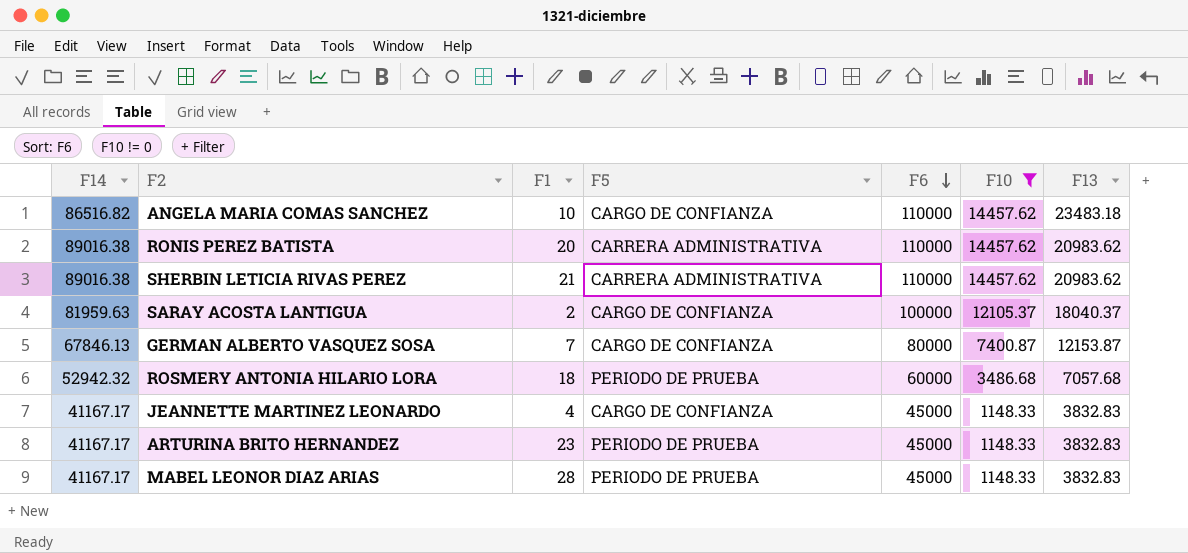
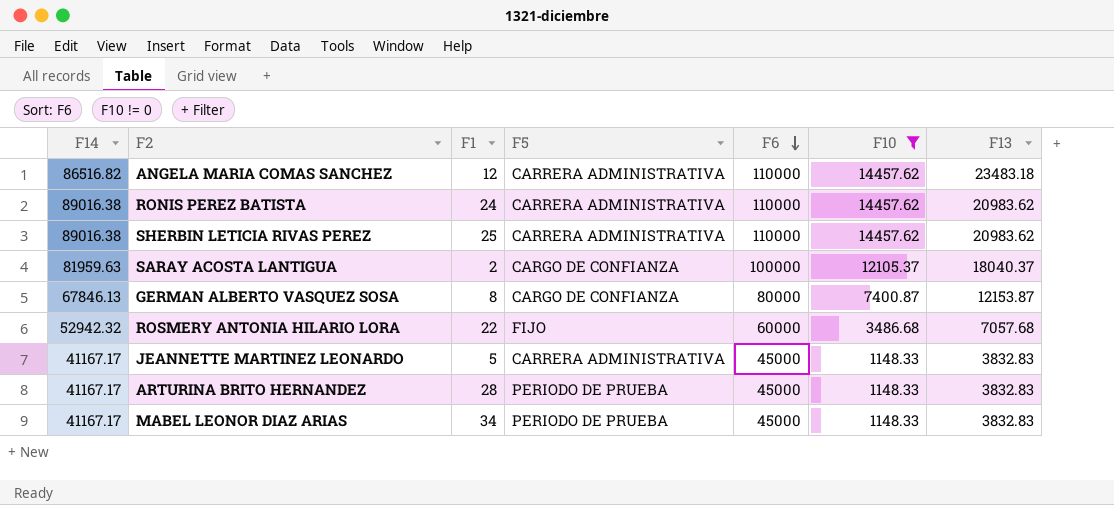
ANGELA MARIA COMAS SANCHEZ | F1: 10 -> 12
ANGELA MARIA COMAS SANCHEZ | F5: CARGO DE CONFIANZA -> CARRERA ADMINISTRATIVA
RONIS PEREZ BATISTA | F1: 20 -> 24
SHERBIN LETICIA RIVAS PEREZ | F1: 21 -> 25
GERMAN ALBERTO VASQUEZ SOSA | F1: 7 -> 8
ROSMERY ANTONIA HILARIO LORA | F1: 18 -> 22
ROSMERY ANTONIA HILARIO LORA | F5: PERIODO DE PRUEBA -> FIJO
JEANNETTE MARTINEZ LEONARDO | F1: 4 -> 5
JEANNETTE MARTINEZ LEONARDO | F5: CARGO DE CONFIANZA -> CARRERA ADMINISTRATIVA
ARTURINA BRITO HERNANDEZ | F1: 23 -> 28
MABEL LEONOR DIAZ ARIAS | F1: 28 -> 34

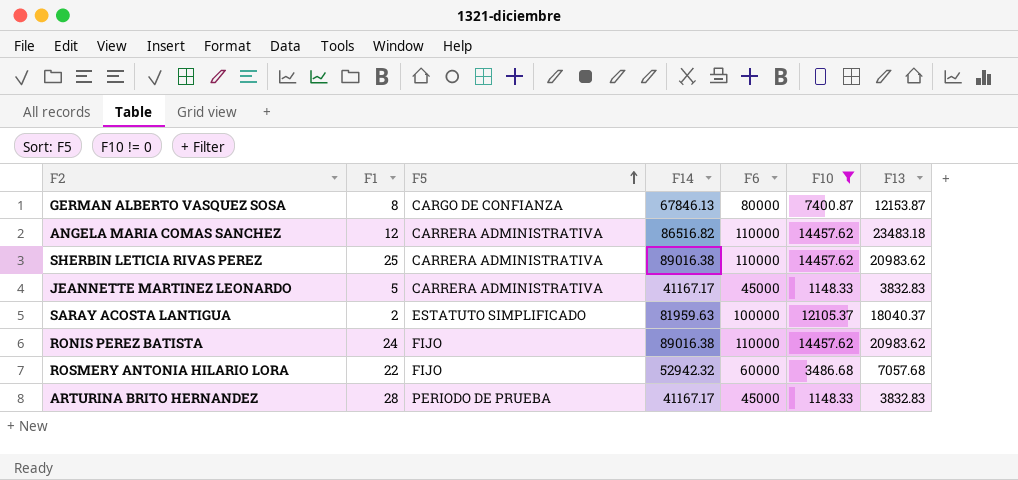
row order: F6 descending -> F5 ascending
column F14 | position: 1 -> 4
row MABEL LEONOR DIAZ ARIAS: 41167.17 | 34 | PERIODO DE PRUEBA | 45000 | 1148.33 | 3832.83 -> none
SARAY ACOSTA LANTIGUA | F5: CARGO DE CONFIANZA -> ESTATUTO SIMPLIFICADO
RONIS PEREZ BATISTA | F5: CARRERA ADMINISTRATIVA -> FIJO

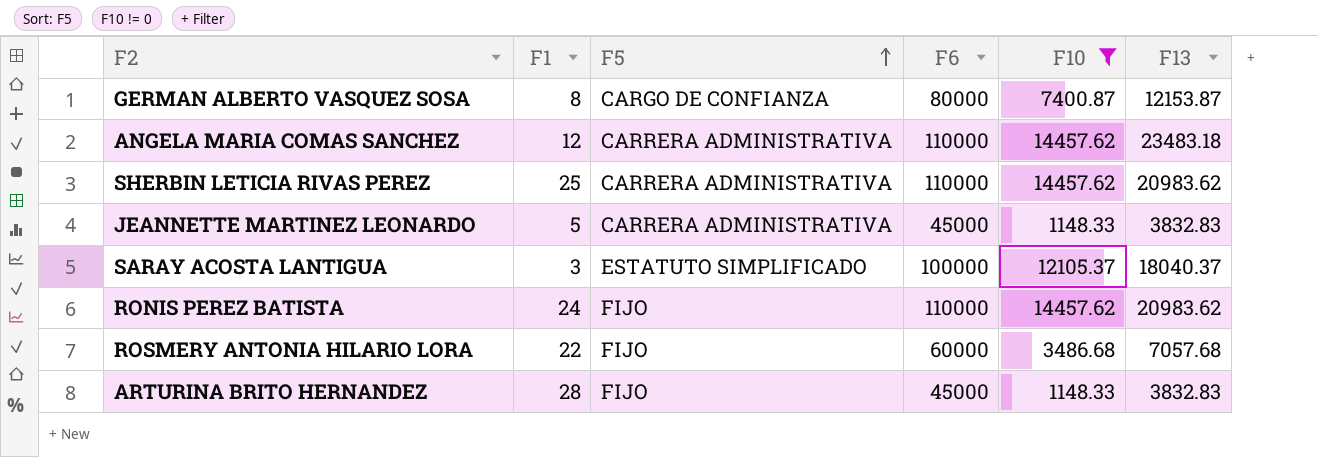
column F14 | formula: [F6] - [F13] -> none
SARAY ACOSTA LANTIGUA | F1: 2 -> 3
ARTURINA BRITO HERNANDEZ | F5: PERIODO DE PRUEBA -> FIJO

